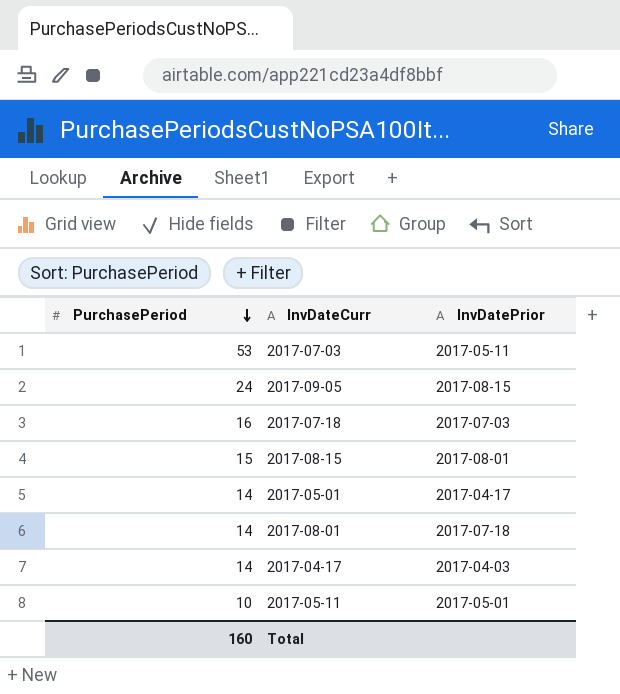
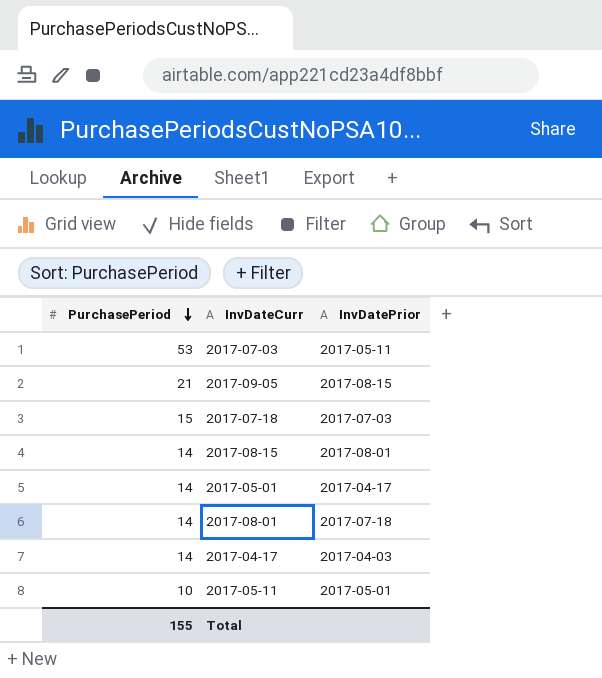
2017-09-05 | PurchasePeriod: 24 -> 21
2017-07-18 | PurchasePeriod: 16 -> 15
2017-08-15 | PurchasePeriod: 15 -> 14
Total | PurchasePeriod: 160 -> 155

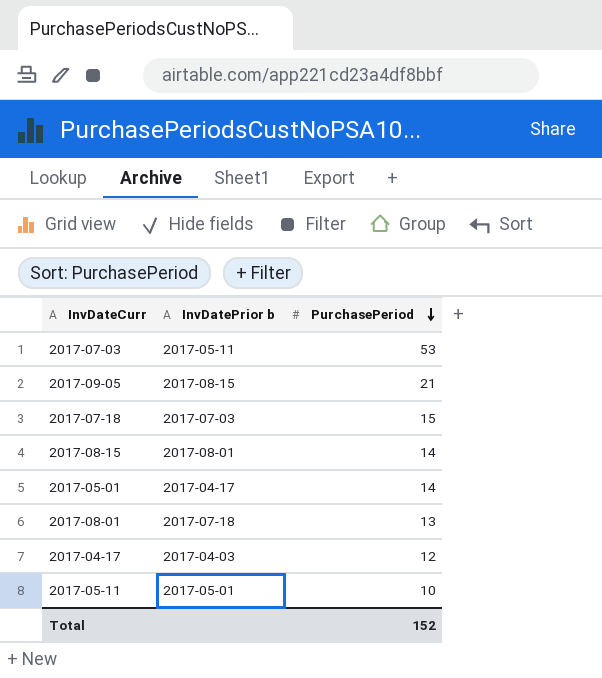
column name: InvDatePrior -> InvDatePrior b
column PurchasePeriod | position: 1 -> 3
2017-08-01 | PurchasePeriod: 14 -> 13
2017-04-17 | PurchasePeriod: 14 -> 12
Total | PurchasePeriod: 155 -> 152

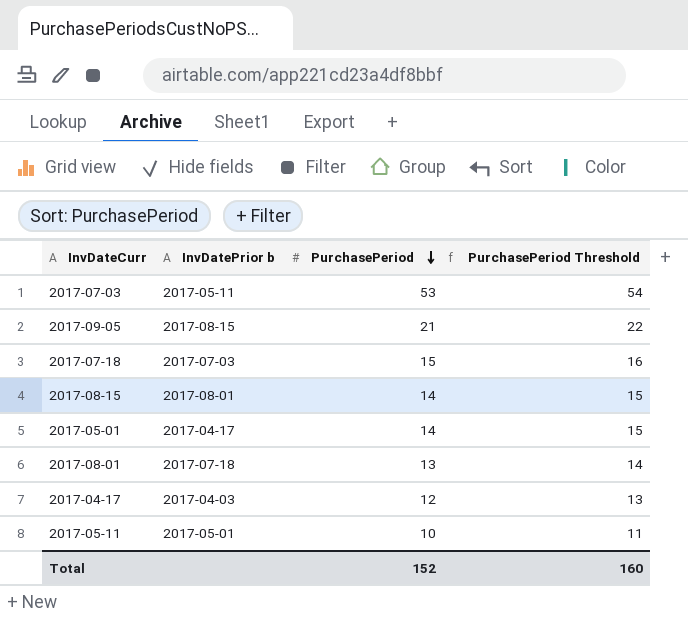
column PurchasePeriod Threshold | formula: none -> [PurchasePeriod] + 1

